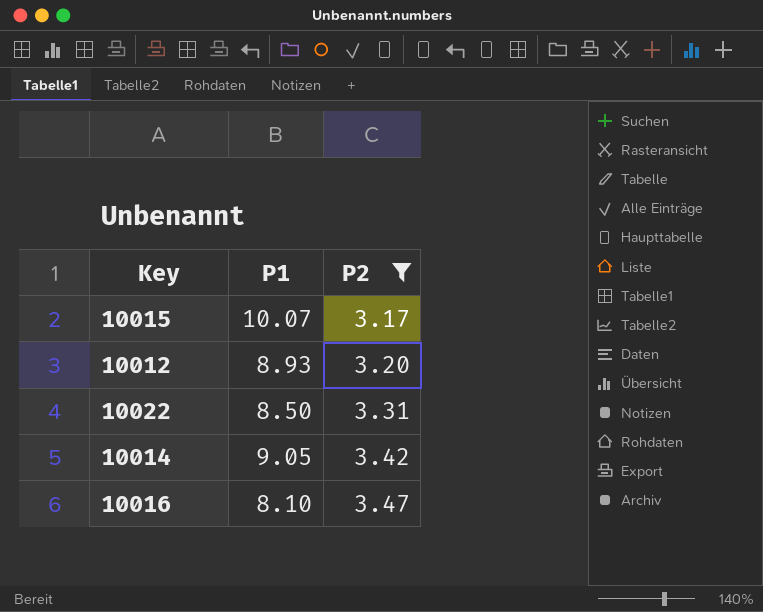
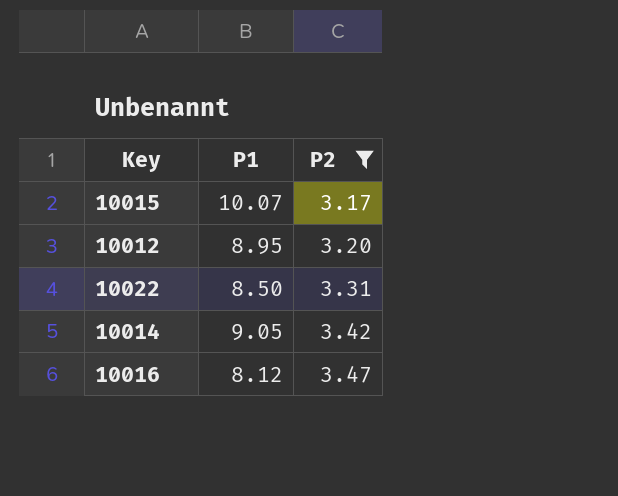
10012 | P1: 8.93 -> 8.95
10016 | P1: 8.10 -> 8.12

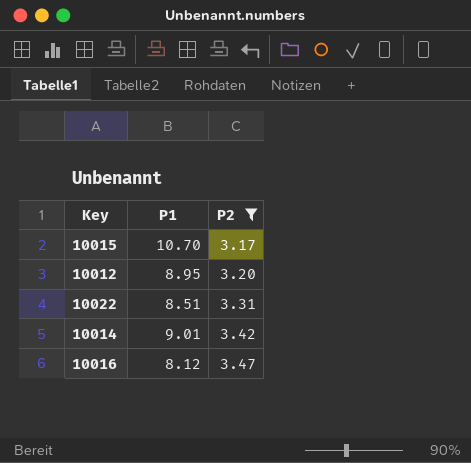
10015 | P1: 10.07 -> 10.70
10022 | P1: 8.50 -> 8.51
10014 | P1: 9.05 -> 9.01

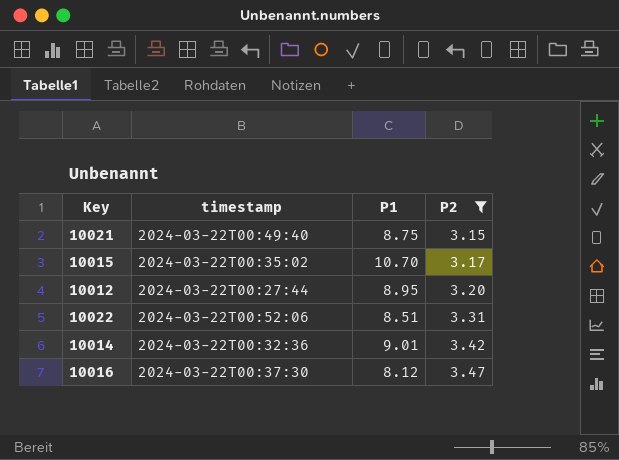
column timestamp | position: none -> 2
row 10021: none -> 2024-03-22T00:49:40 | 8.75 | 3.15

